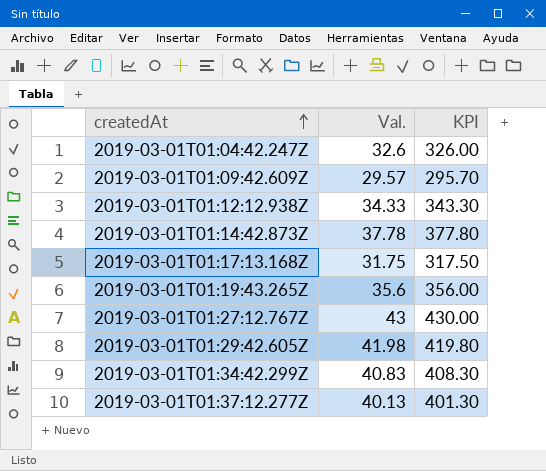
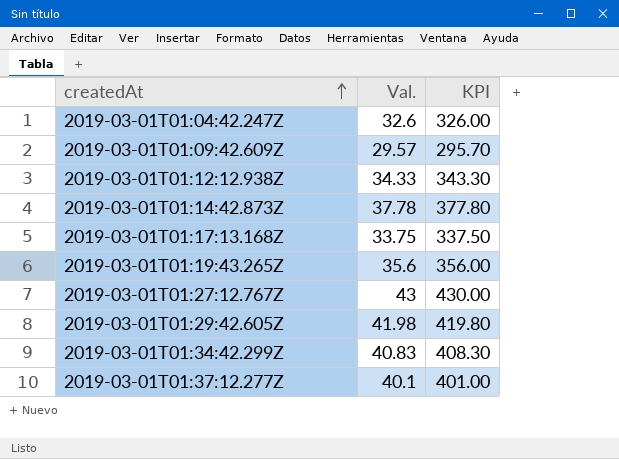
2019-03-01T01:17:13.168Z | Val.: 31.75 -> 33.75
2019-03-01T01:17:13.168Z | KPI: 317.50 -> 337.50
2019-03-01T01:37:12.277Z | Val.: 40.13 -> 40.1
2019-03-01T01:37:12.277Z | KPI: 401.30 -> 401.00

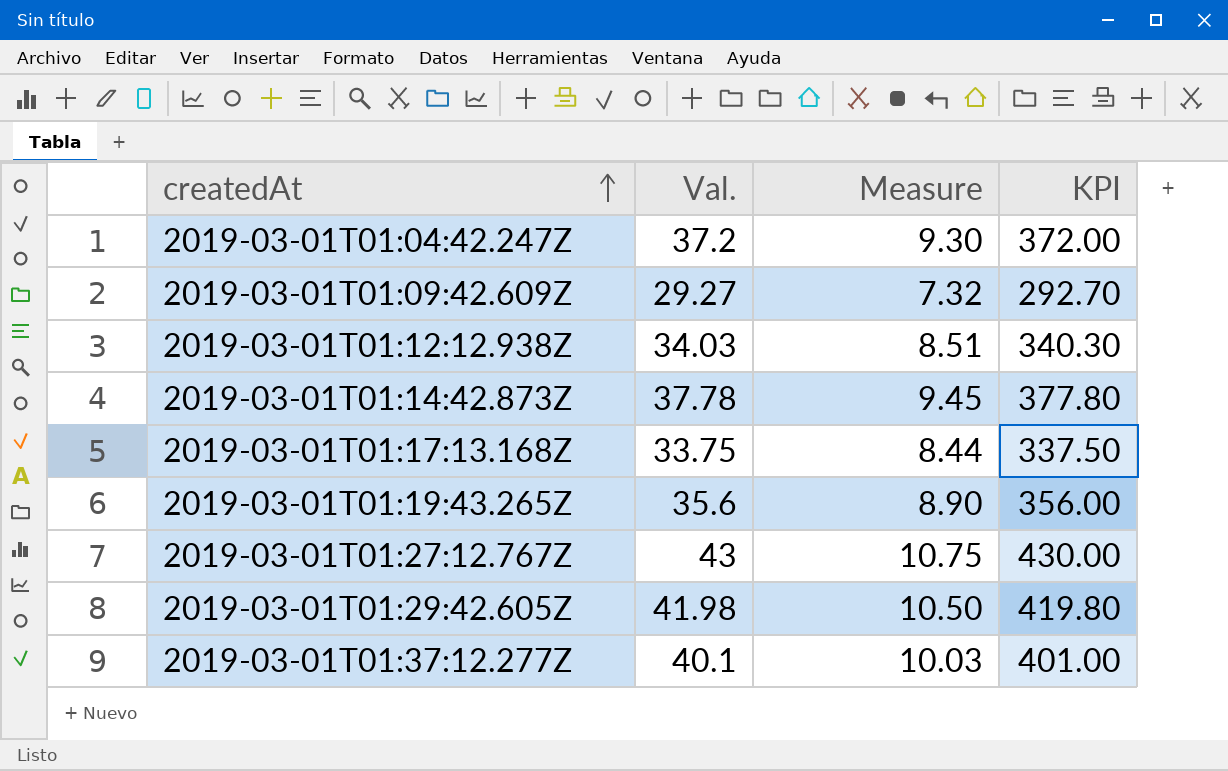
column Measure | formula: none -> [Val.] * 0.25
row 2019-03-01T01:34:42.299Z: 40.83 | 408.30 -> none
2019-03-01T01:04:42.247Z | Val.: 32.6 -> 37.2
2019-03-01T01:04:42.247Z | KPI: 326.00 -> 372.00
2019-03-01T01:09:42.609Z | Val.: 29.57 -> 29.27
2019-03-01T01:09:42.609Z | KPI: 295.70 -> 292.70
2019-03-01T01:12:12.938Z | Val.: 34.33 -> 34.03
2019-03-01T01:12:12.938Z | KPI: 343.30 -> 340.30

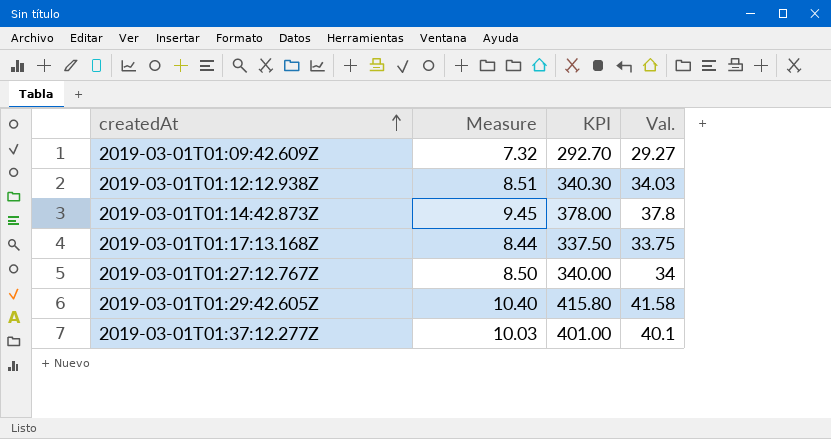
column Val. | position: 2 -> 4
row 2019-03-01T01:04:42.247Z: 37.2 | 9.30 | 372.00 -> none
row 2019-03-01T01:19:43.265Z: 35.6 | 8.90 | 356.00 -> none
2019-03-01T01:14:42.873Z | KPI: 377.80 -> 378.00
2019-03-01T01:14:42.873Z | Val.: 37.78 -> 37.8
2019-03-01T01:27:12.767Z | Measure: 10.75 -> 8.50
2019-03-01T01:27:12.767Z | KPI: 430.00 -> 340.00
2019-03-01T01:27:12.767Z | Val.: 43 -> 34
2019-03-01T01:29:42.605Z | Measure: 10.50 -> 10.40
2019-03-01T01:29:42.605Z | KPI: 419.80 -> 415.80
2019-03-01T01:29:42.605Z | Val.: 41.98 -> 41.58

